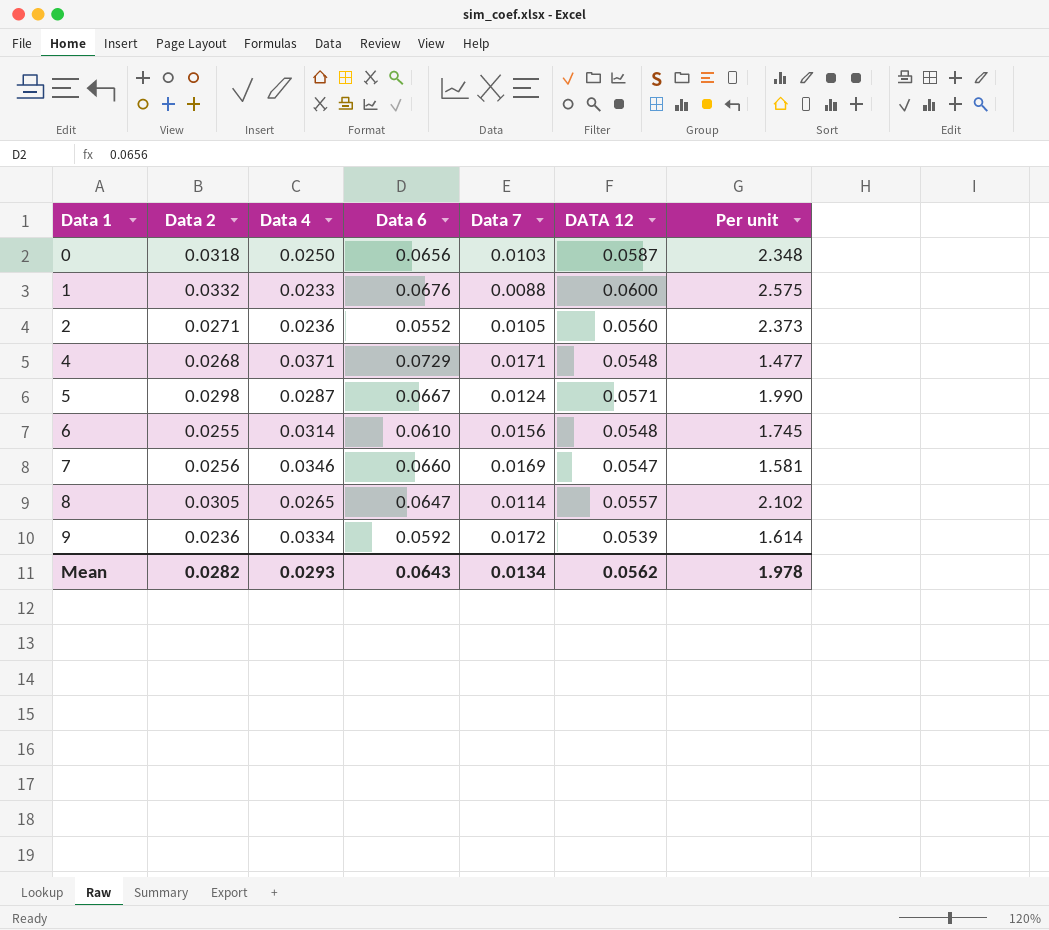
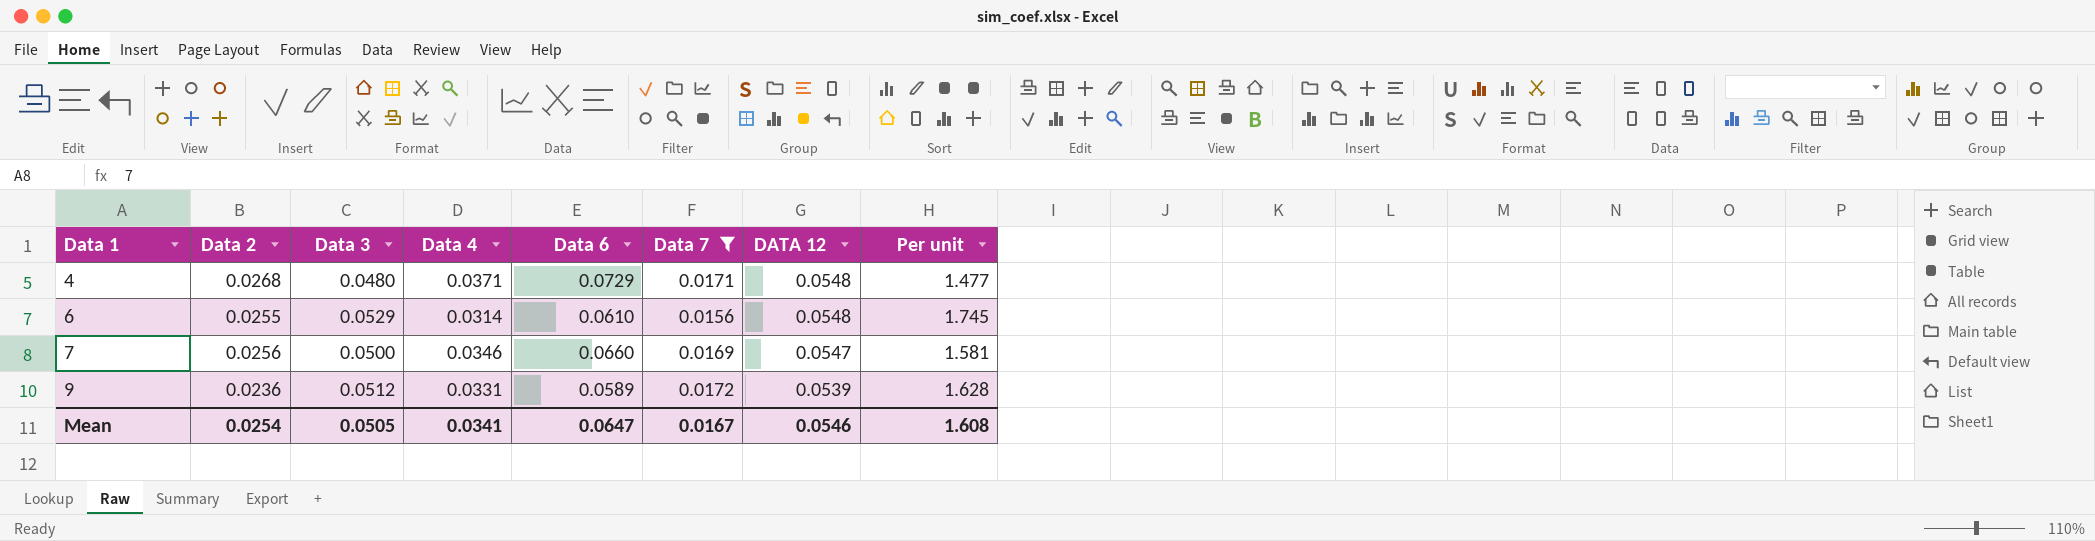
filter: none -> Data 7 >= 0.0156
column Data 3 | position: none -> 3
9 | Data 4: 0.0334 -> 0.0331
9 | Data 6: 0.0592 -> 0.0589
9 | Per unit: 1.614 -> 1.628
Mean | Data 2: 0.0282 -> 0.0254
Mean | Data 4: 0.0293 -> 0.0341
Mean | Data 6: 0.0643 -> 0.0647
Mean | Data 7: 0.0134 -> 0.0167
Mean | DATA 12: 0.0562 -> 0.0546
Mean | Per unit: 1.978 -> 1.608

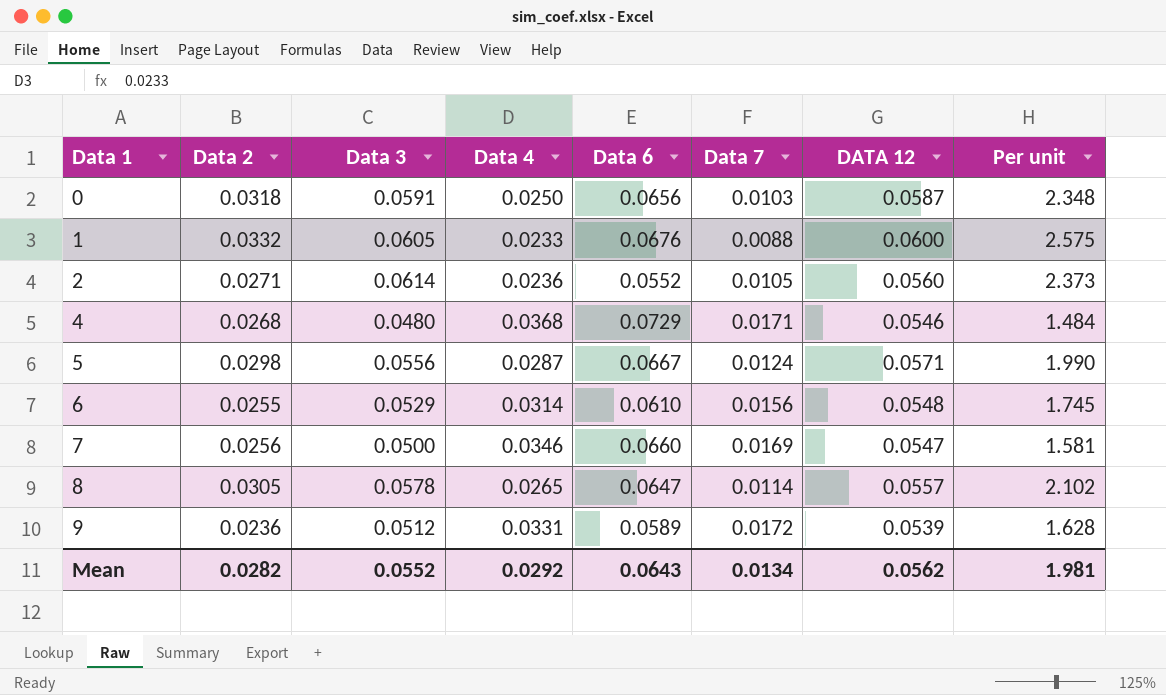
filter: Data 7 >= 0.0156 -> none
4 | Data 4: 0.0371 -> 0.0368
4 | DATA 12: 0.0548 -> 0.0546
4 | Per unit: 1.477 -> 1.484
Mean | Data 2: 0.0254 -> 0.0282
Mean | Data 3: 0.0505 -> 0.0552
Mean | Data 4: 0.0341 -> 0.0292
Mean | Data 6: 0.0647 -> 0.0643
Mean | Data 7: 0.0167 -> 0.0134
Mean | DATA 12: 0.0546 -> 0.0562
Mean | Per unit: 1.608 -> 1.981

